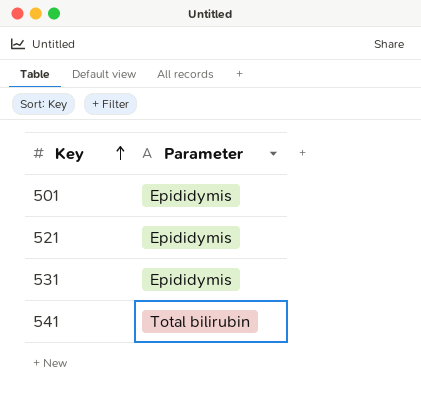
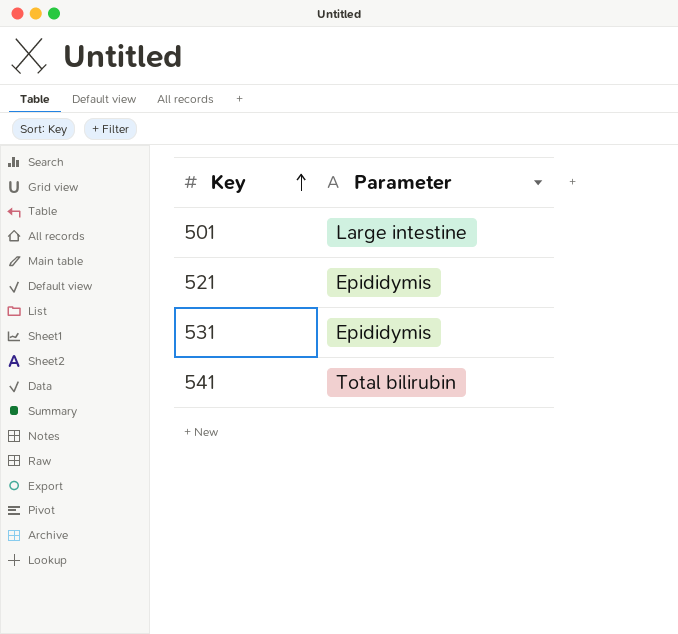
501 | Parameter: Epididymis -> Large intestine

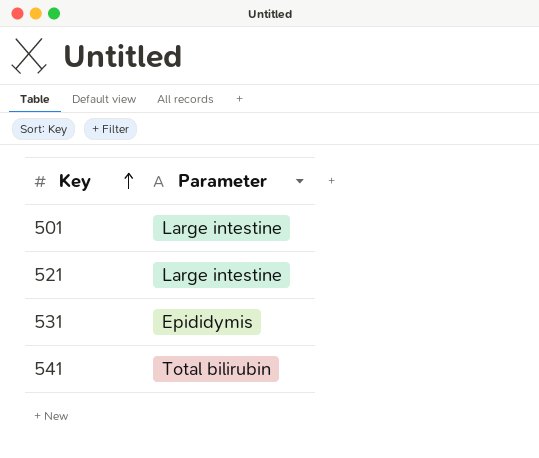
521 | Parameter: Epididymis -> Large intestine

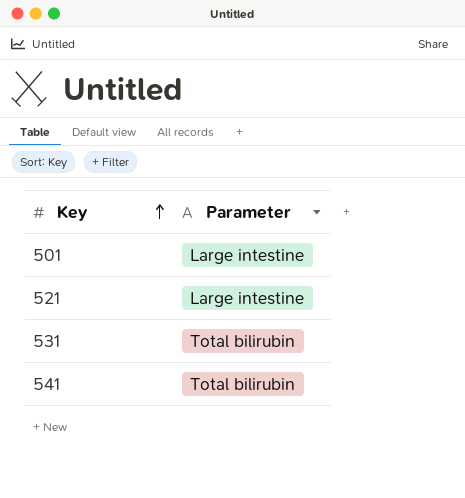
531 | Parameter: Epididymis -> Total bilirubin

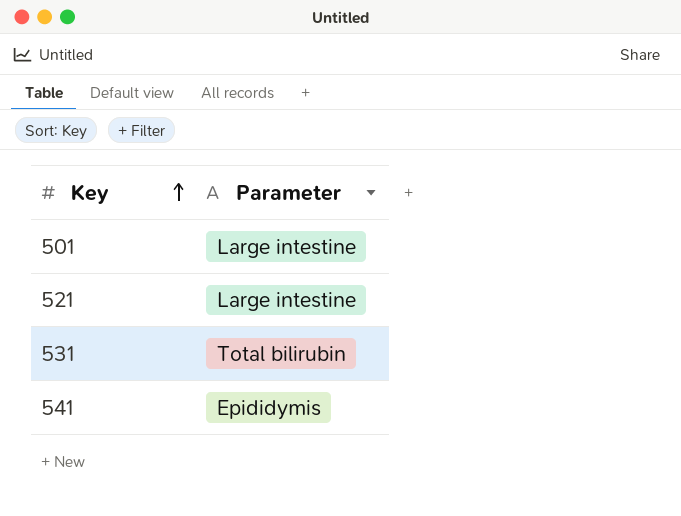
541 | Parameter: Total bilirubin -> Epididymis

